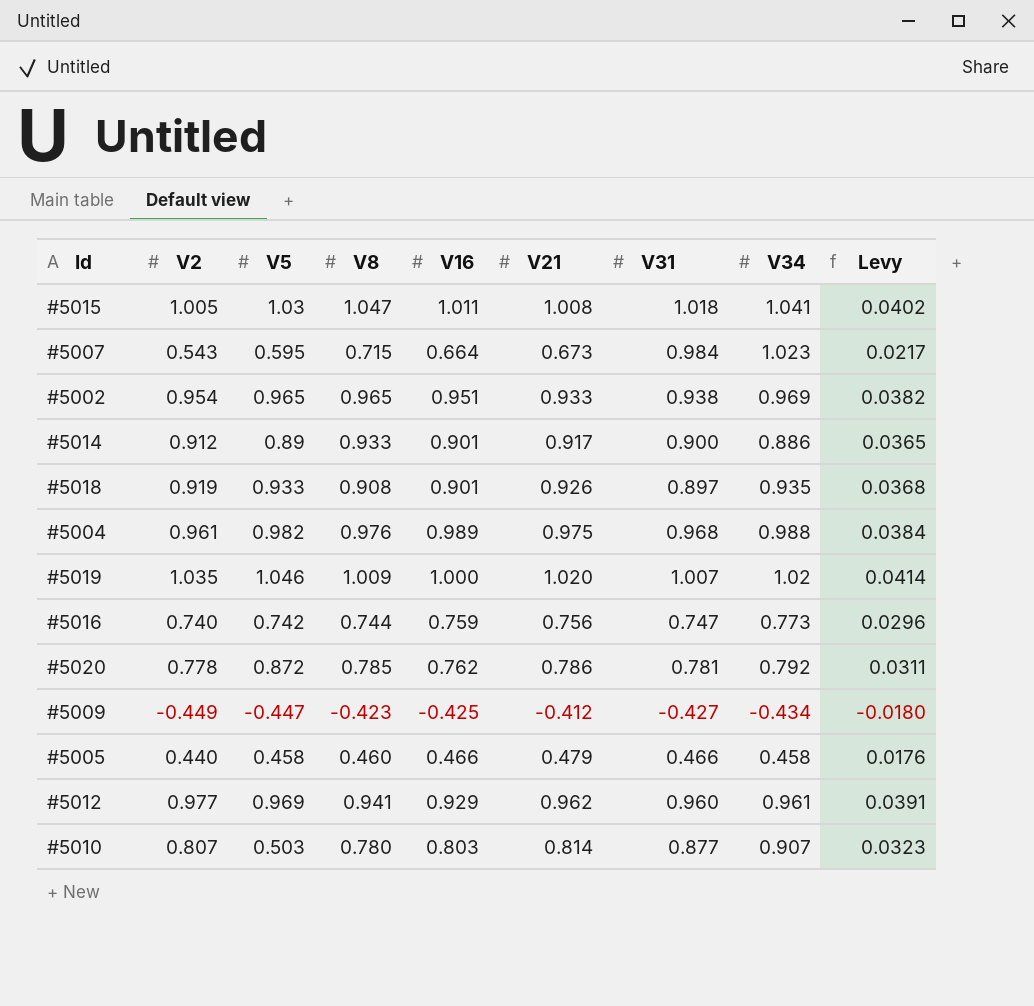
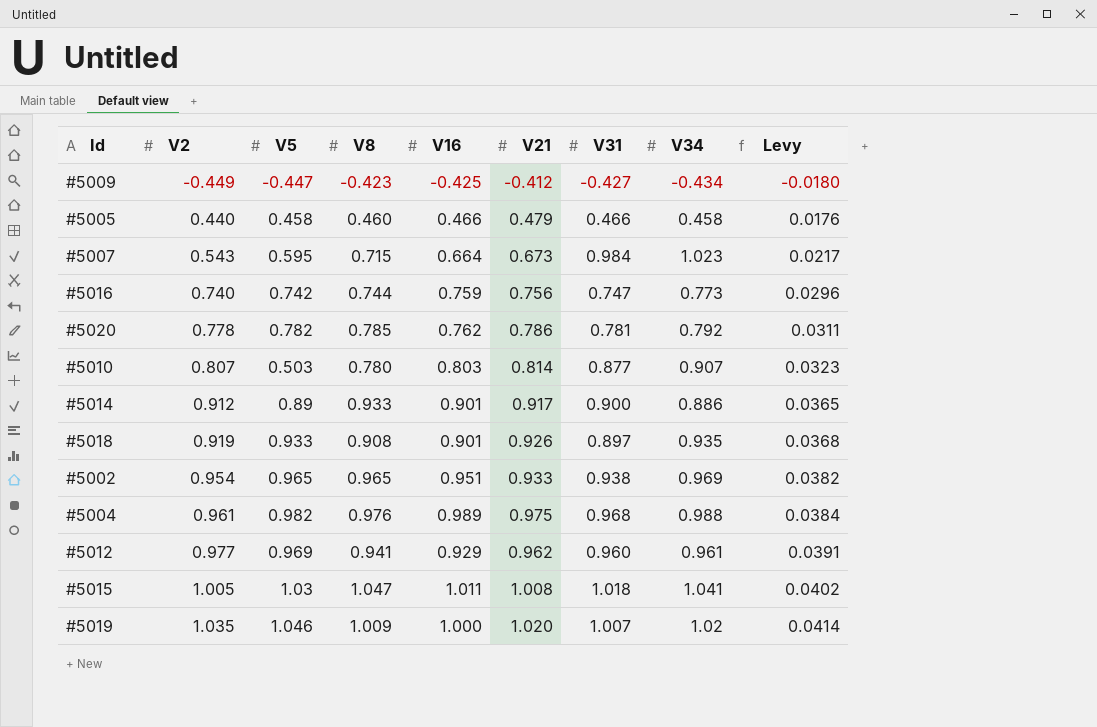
row order: none -> V2 ascending
#5020 | V5: 0.872 -> 0.782

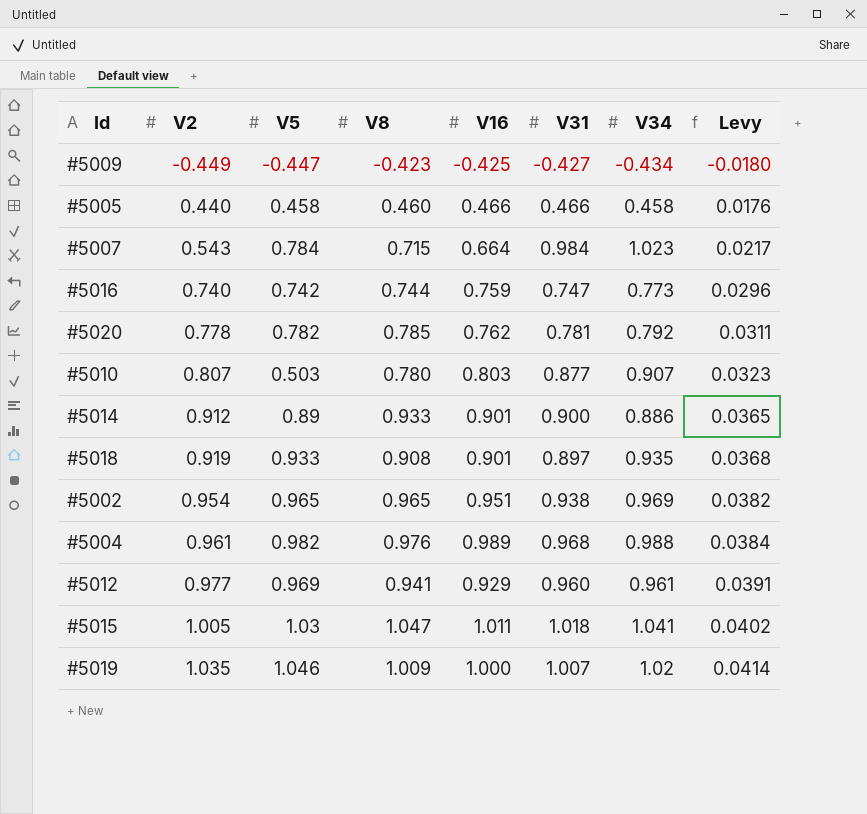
column V21 | position: 6 -> none
#5007 | V5: 0.595 -> 0.784

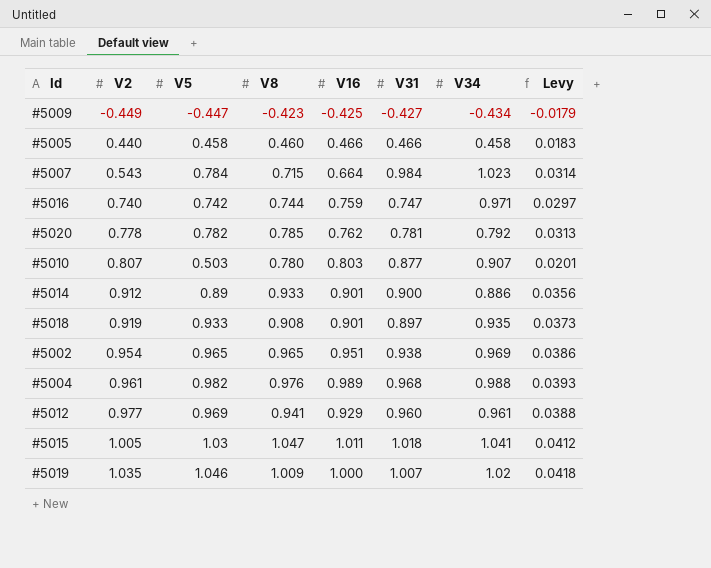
column Levy | formula: [V2] * 0.04 -> [V5] * 0.04
#5016 | V34: 0.773 -> 0.971

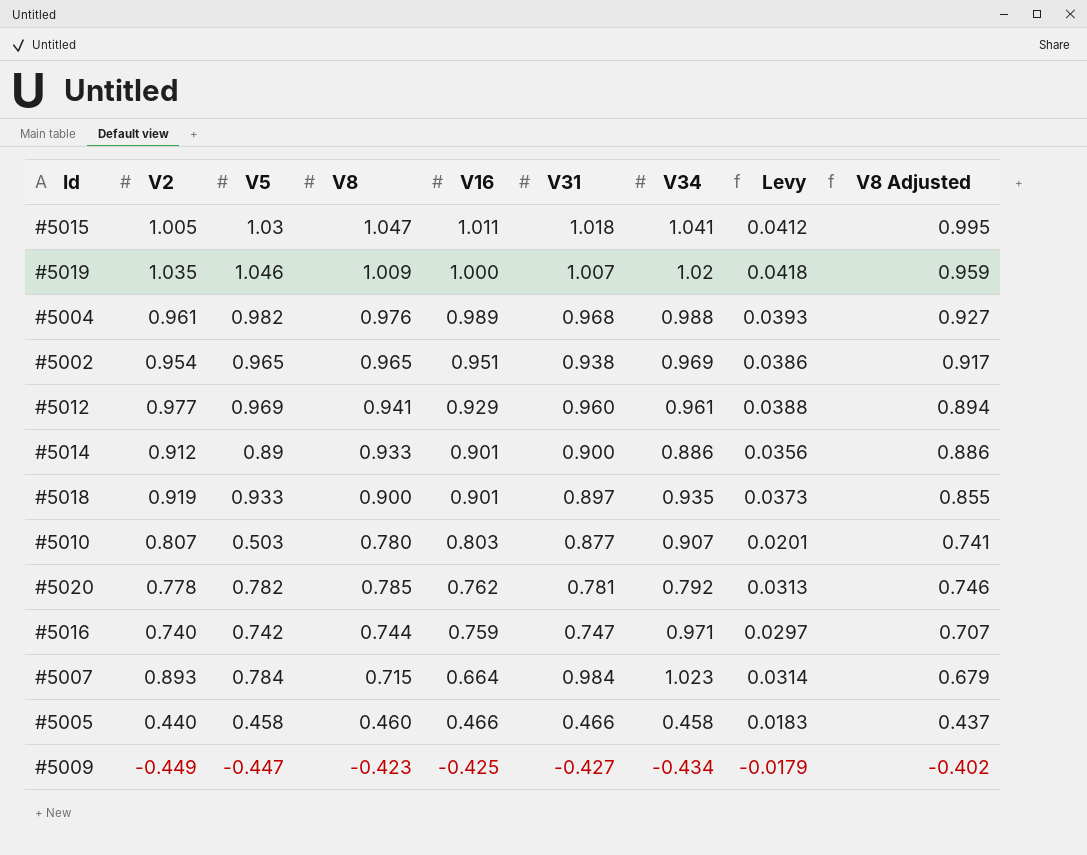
row order: V2 ascending -> V16 descending
column V8 Adjusted | formula: none -> [V8] * 0.95
#5018 | V8: 0.908 -> 0.900
#5007 | V2: 0.543 -> 0.893

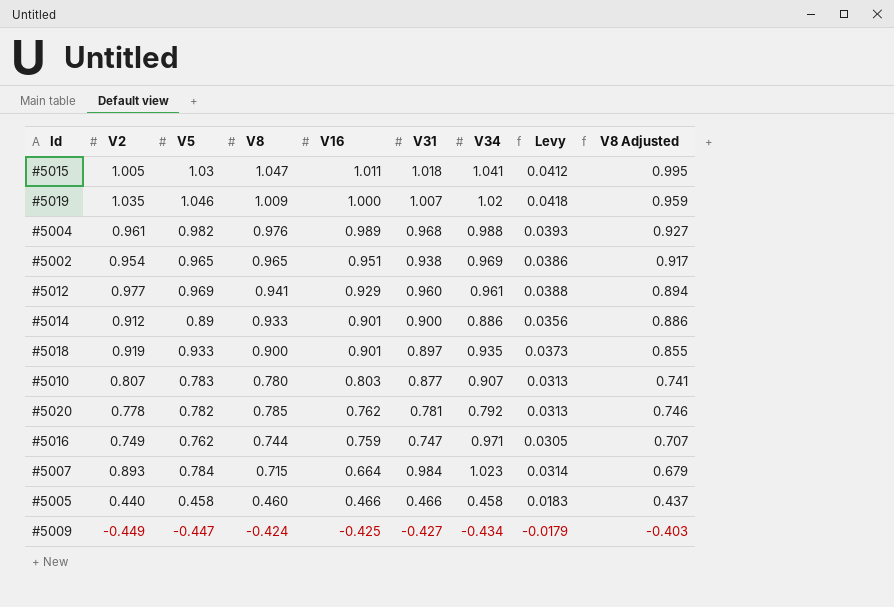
#5010 | V5: 0.503 -> 0.783
#5010 | Levy: 0.0201 -> 0.0313
#5016 | V2: 0.740 -> 0.749
#5016 | V5: 0.742 -> 0.762
#5016 | Levy: 0.0297 -> 0.0305
#5009 | V8: -0.423 -> -0.424
#5009 | V8 Adjusted: -0.402 -> -0.403

